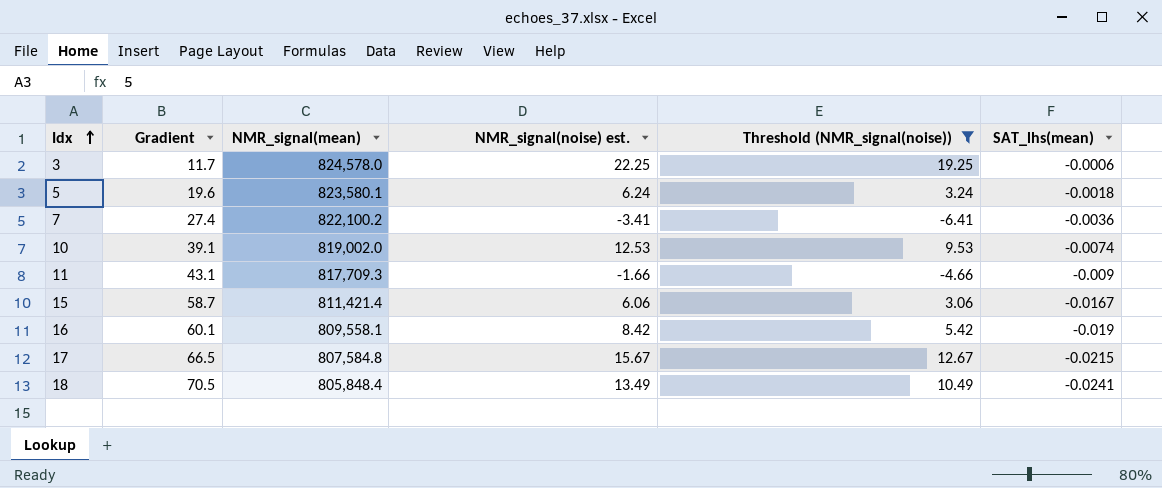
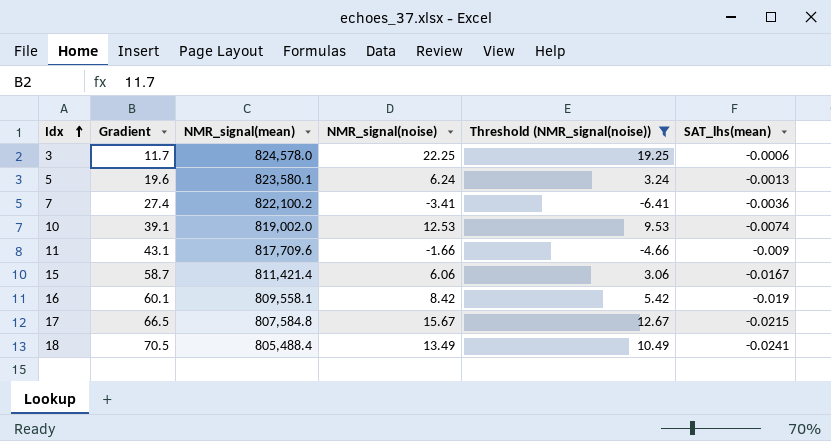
column name: NMR_signal(noise) est. -> NMR_signal(noise)
5 | SAT_lhs(mean): -0.0018 -> -0.0013
11 | NMR_signal(mean): 817,709.3 -> 817,709.6
18 | NMR_signal(mean): 805,848.4 -> 805,488.4

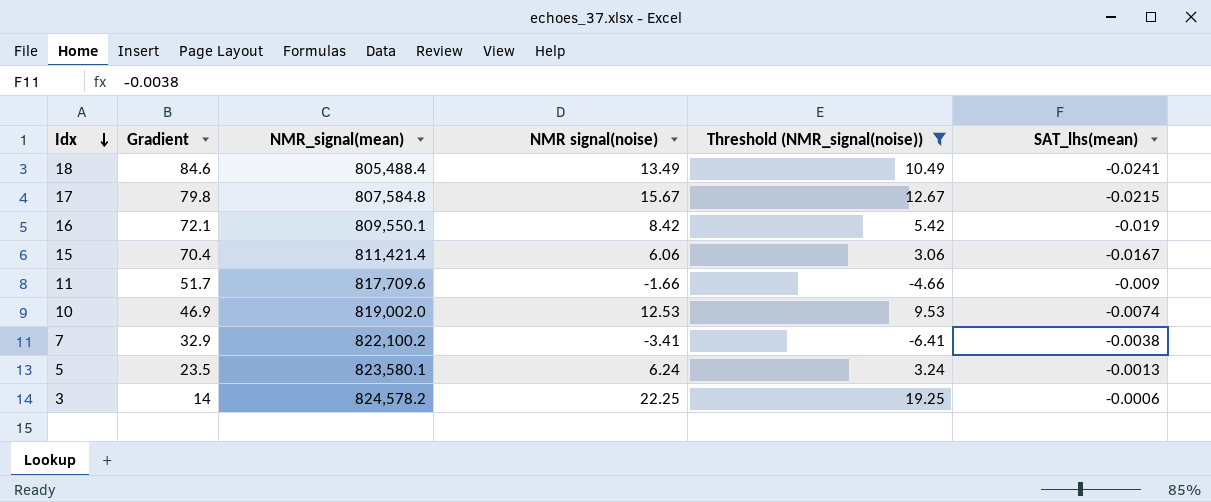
row order: Idx ascending -> Idx descending
column name: NMR_signal(noise) -> NMR signal(noise)
18 | Gradient: 70.5 -> 84.6
17 | Gradient: 66.5 -> 79.8
16 | Gradient: 60.1 -> 72.1
16 | NMR_signal(mean): 809,558.1 -> 809,550.1
15 | Gradient: 58.7 -> 70.4
11 | Gradient: 43.1 -> 51.7
10 | Gradient: 39.1 -> 46.9
7 | Gradient: 27.4 -> 32.9
7 | SAT_lhs(mean): -0.0036 -> -0.0038
5 | Gradient: 19.6 -> 23.5
3 | Gradient: 11.7 -> 14
3 | NMR_signal(mean): 824,578.0 -> 824,578.2

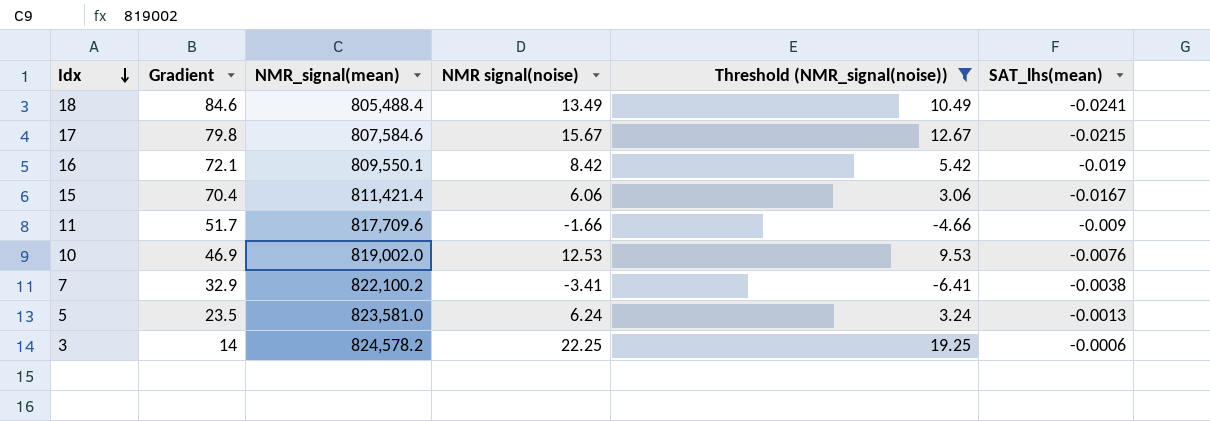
17 | NMR_signal(mean): 807,584.8 -> 807,584.6
10 | SAT_lhs(mean): -0.0074 -> -0.0076
5 | NMR_signal(mean): 823,580.1 -> 823,581.0

